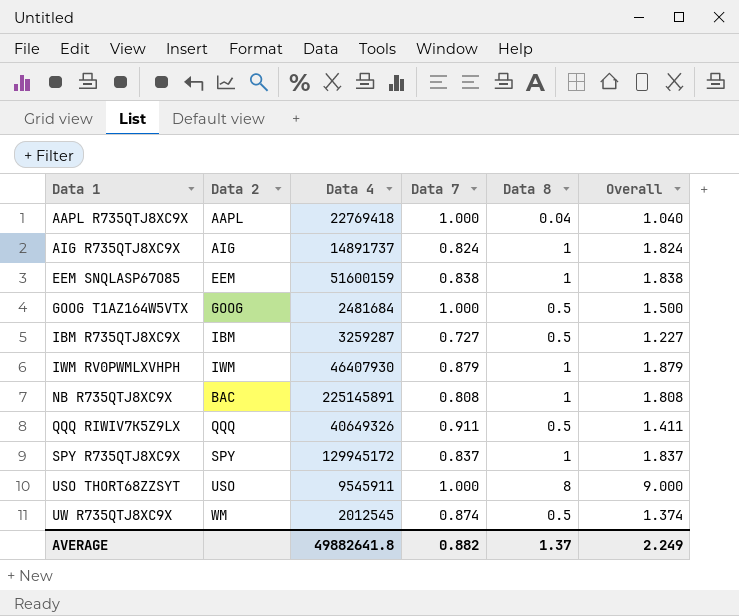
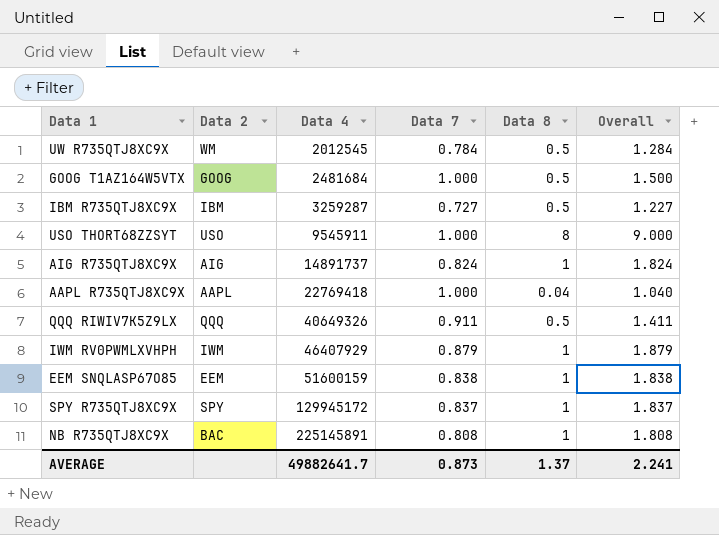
row order: Data 1 ascending -> Data 4 ascending
UW R735QTJ8XC9X | Data 7: 0.874 -> 0.784
UW R735QTJ8XC9X | Overall: 1.374 -> 1.284
IWM RV0PWMLXVHPH | Data 4: 46407930 -> 46407929
AVERAGE | Data 4: 49882641.8 -> 49882641.7
AVERAGE | Data 7: 0.882 -> 0.873
AVERAGE | Overall: 2.249 -> 2.241

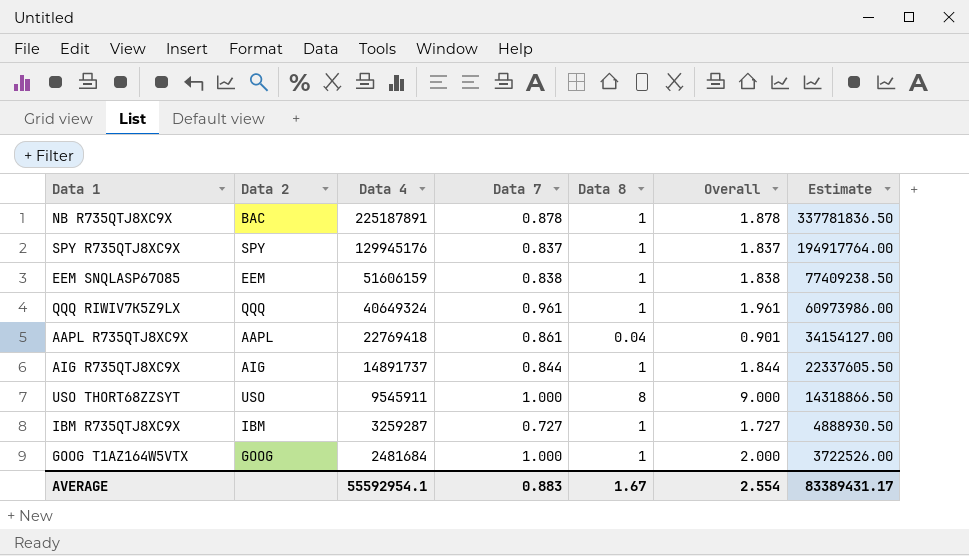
row order: Data 4 ascending -> Data 4 descending
column Estimate | formula: none -> [Data 4] * 1.5
row UW R735QTJ8XC9X: WM | 2012545 | 0.784 | 0.5 | 1.284 -> none
row IWM RV0PWMLXVHPH: IWM | 46407929 | 0.879 | 1 | 1.879 -> none
NB R735QTJ8XC9X | Data 4: 225145891 -> 225187891
NB R735QTJ8XC9X | Data 7: 0.808 -> 0.878
NB R735QTJ8XC9X | Overall: 1.808 -> 1.878
SPY R735QTJ8XC9X | Data 4: 129945172 -> 129945176
EEM SNQLASP67O85 | Data 4: 51600159 -> 51606159
QQQ RIWIV7K5Z9LX | Data 4: 40649326 -> 40649324
QQQ RIWIV7K5Z9LX | Data 7: 0.911 -> 0.961
QQQ RIWIV7K5Z9LX | Data 8: 0.5 -> 1
QQQ RIWIV7K5Z9LX | Overall: 1.411 -> 1.961
AAPL R735QTJ8XC9X | Data 7: 1.000 -> 0.861
AAPL R735QTJ8XC9X | Overall: 1.040 -> 0.901
AIG R735QTJ8XC9X | Data 7: 0.824 -> 0.844
AIG R735QTJ8XC9X | Overall: 1.824 -> 1.844
IBM R735QTJ8XC9X | Data 8: 0.5 -> 1
IBM R735QTJ8XC9X | Overall: 1.227 -> 1.727
GOOG T1AZ164W5VTX | Data 8: 0.5 -> 1
GOOG T1AZ164W5VTX | Overall: 1.500 -> 2.000
AVERAGE | Data 4: 49882641.7 -> 55592954.1
AVERAGE | Data 7: 0.873 -> 0.883
AVERAGE | Data 8: 1.37 -> 1.67
AVERAGE | Overall: 2.241 -> 2.554

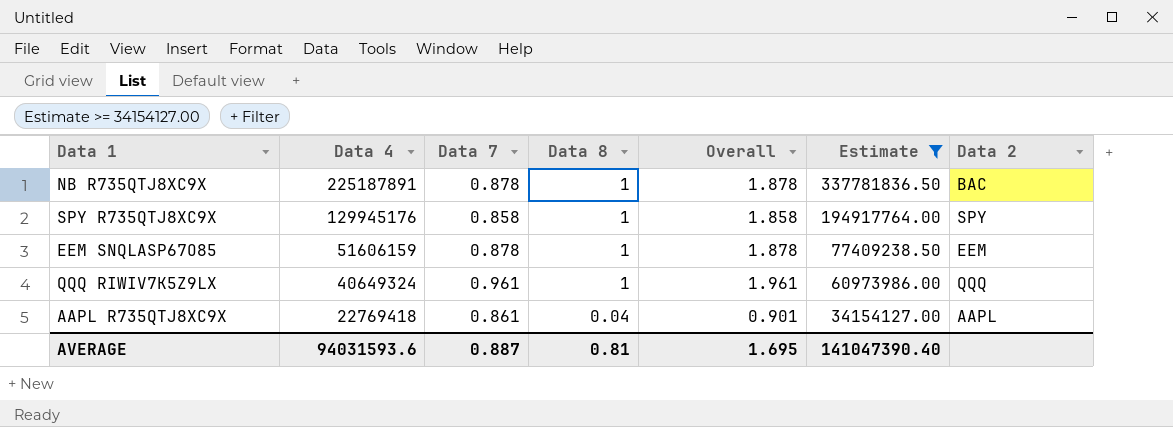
filter: none -> Estimate >= 34154127.00
column Data 2 | position: 2 -> 7
SPY R735QTJ8XC9X | Data 7: 0.837 -> 0.858
SPY R735QTJ8XC9X | Overall: 1.837 -> 1.858
EEM SNQLASP67O85 | Data 7: 0.838 -> 0.878
EEM SNQLASP67O85 | Overall: 1.838 -> 1.878
AVERAGE | Data 4: 55592954.1 -> 94031593.6
AVERAGE | Data 7: 0.883 -> 0.887
AVERAGE | Data 8: 1.67 -> 0.81
AVERAGE | Overall: 2.554 -> 1.695
AVERAGE | Estimate: 83389431.17 -> 141047390.40

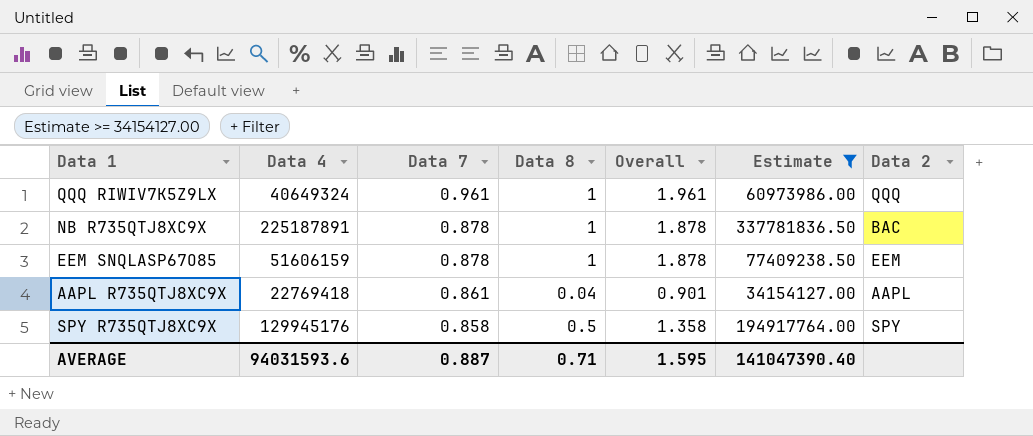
row order: Data 4 descending -> Data 7 descending
SPY R735QTJ8XC9X | Data 8: 1 -> 0.5
SPY R735QTJ8XC9X | Overall: 1.858 -> 1.358
AVERAGE | Data 8: 0.81 -> 0.71
AVERAGE | Overall: 1.695 -> 1.595

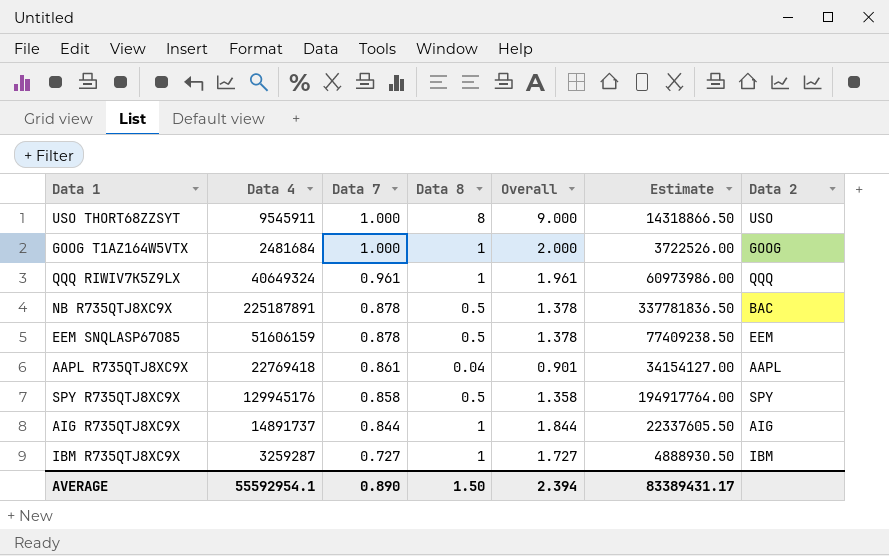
filter: Estimate >= 34154127.00 -> none
NB R735QTJ8XC9X | Data 8: 1 -> 0.5
NB R735QTJ8XC9X | Overall: 1.878 -> 1.378
EEM SNQLASP67O85 | Data 8: 1 -> 0.5
EEM SNQLASP67O85 | Overall: 1.878 -> 1.378
AVERAGE | Data 4: 94031593.6 -> 55592954.1
AVERAGE | Data 7: 0.887 -> 0.890
AVERAGE | Data 8: 0.71 -> 1.50
AVERAGE | Overall: 1.595 -> 2.394
AVERAGE | Estimate: 141047390.40 -> 83389431.17

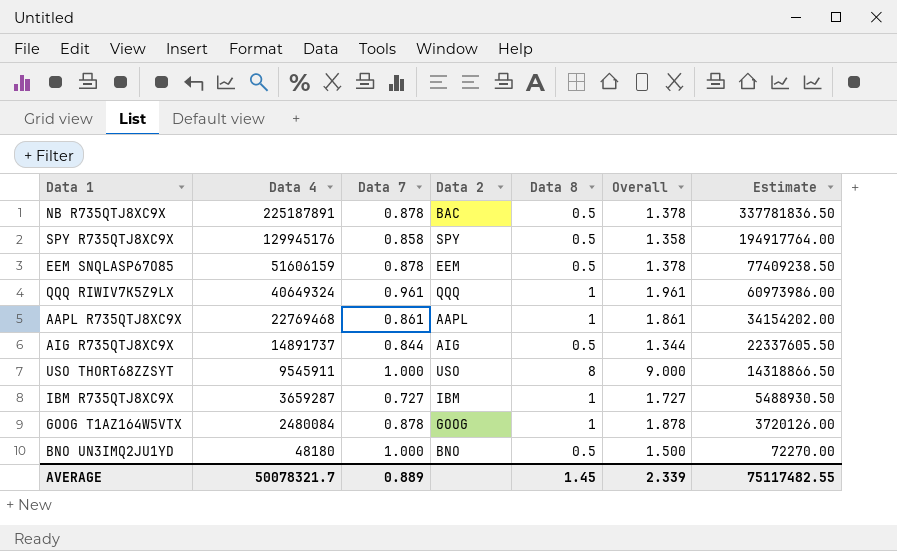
row order: Data 7 descending -> Data 4 descending
column Data 2 | position: 7 -> 4
AAPL R735QTJ8XC9X | Data 4: 22769418 -> 22769468
AAPL R735QTJ8XC9X | Data 8: 0.04 -> 1
AAPL R735QTJ8XC9X | Overall: 0.901 -> 1.861
AAPL R735QTJ8XC9X | Estimate: 34154127.00 -> 34154202.00
AIG R735QTJ8XC9X | Data 8: 1 -> 0.5
AIG R735QTJ8XC9X | Overall: 1.844 -> 1.344
IBM R735QTJ8XC9X | Data 4: 3259287 -> 3659287
IBM R735QTJ8XC9X | Estimate: 4888930.50 -> 5488930.50
GOOG T1AZ164W5VTX | Data 4: 2481684 -> 2480084
GOOG T1AZ164W5VTX | Data 7: 1.000 -> 0.878
GOOG T1AZ164W5VTX | Overall: 2.000 -> 1.878
GOOG T1AZ164W5VTX | Estimate: 3722526.00 -> 3720126.00
row BNO UN3IMQ2JU1YD: none -> 48180 | 1.000 | BNO | 0.5 | 1.500 | 72270.00
AVERAGE | Data 4: 55592954.1 -> 50078321.7
AVERAGE | Data 7: 0.890 -> 0.889
AVERAGE | Data 8: 1.50 -> 1.45
AVERAGE | Overall: 2.394 -> 2.339
AVERAGE | Estimate: 83389431.17 -> 75117482.55

